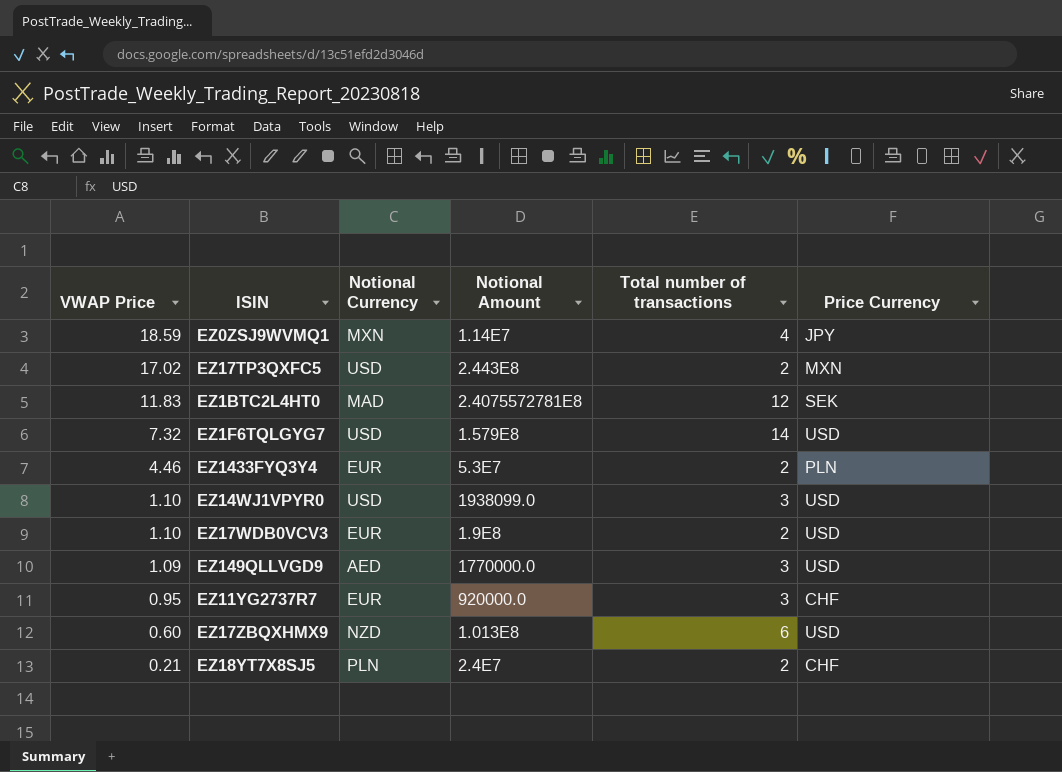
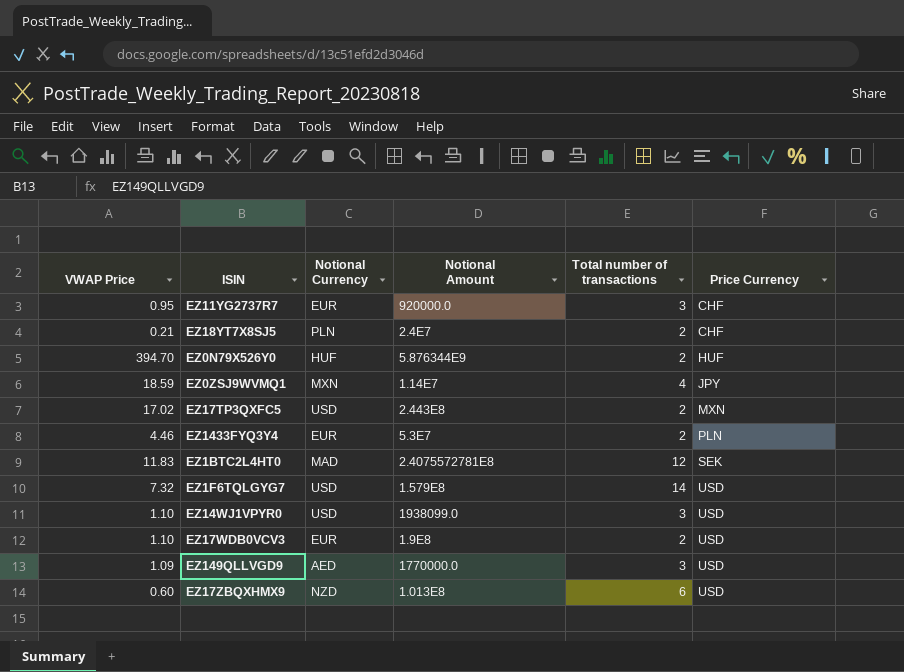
row order: VWAP Price descending -> Price Currency ascending
row EZ0N79X526Y0: none -> 394.70 | HUF | 5.876344E9 | 2 | HUF

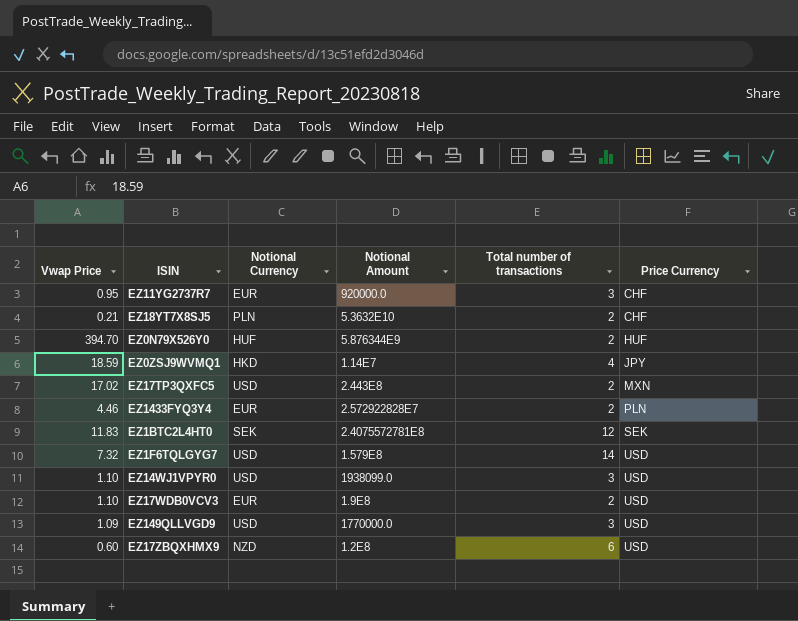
column name: VWAP Price -> Vwap Price
EZ18YT7X8SJ5 | Notional Amount: 2.4E7 -> 5.3632E10
EZ0ZSJ9WVMQ1 | Notional Currency: MXN -> HKD
EZ1433FYQ3Y4 | Notional Amount: 5.3E7 -> 2.572922828E7
EZ1BTC2L4HT0 | Notional Currency: MAD -> SEK
EZ149QLLVGD9 | Notional Currency: AED -> USD
EZ17ZBQXHMX9 | Notional Amount: 1.013E8 -> 1.2E8

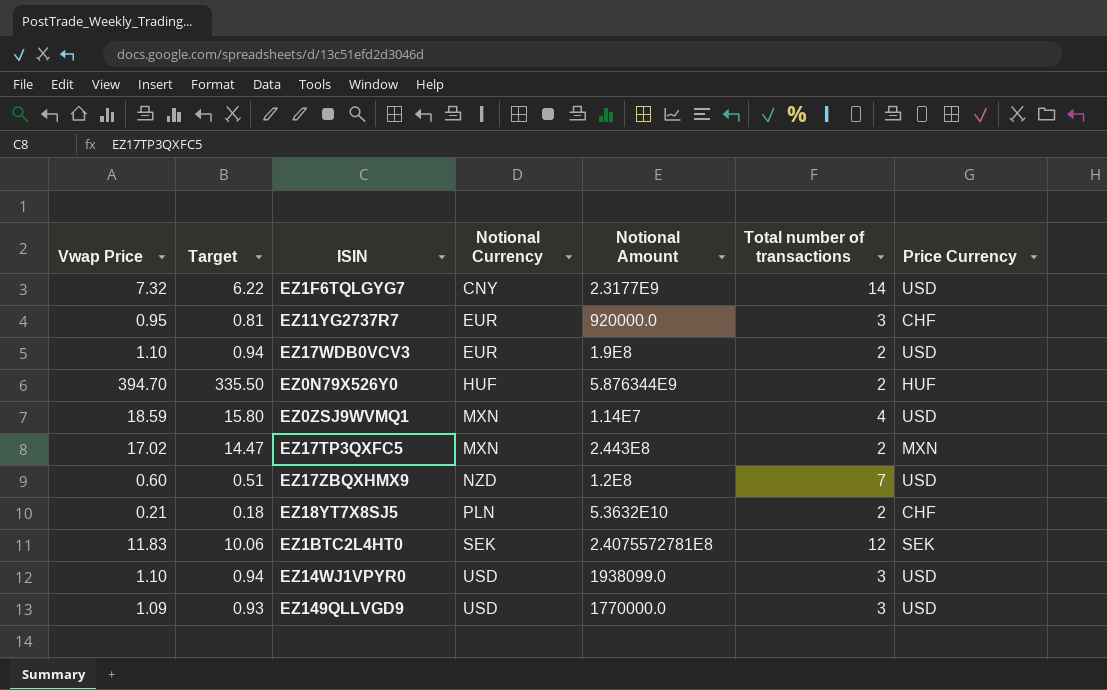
row order: Price Currency ascending -> Notional Currency ascending
column Target | formula: none -> [Vwap Price] * 0.85
row EZ1433FYQ3Y4: 4.46 | EUR | 2.572922828E7 | 2 | PLN -> none
EZ1F6TQLGYG7 | Notional Currency: USD -> CNY
EZ1F6TQLGYG7 | Notional Amount: 1.579E8 -> 2.3177E9
EZ0ZSJ9WVMQ1 | Notional Currency: HKD -> MXN
EZ0ZSJ9WVMQ1 | Price Currency: JPY -> USD
EZ17TP3QXFC5 | Notional Currency: USD -> MXN
EZ17ZBQXHMX9 | Total number of transactions: 6 -> 7

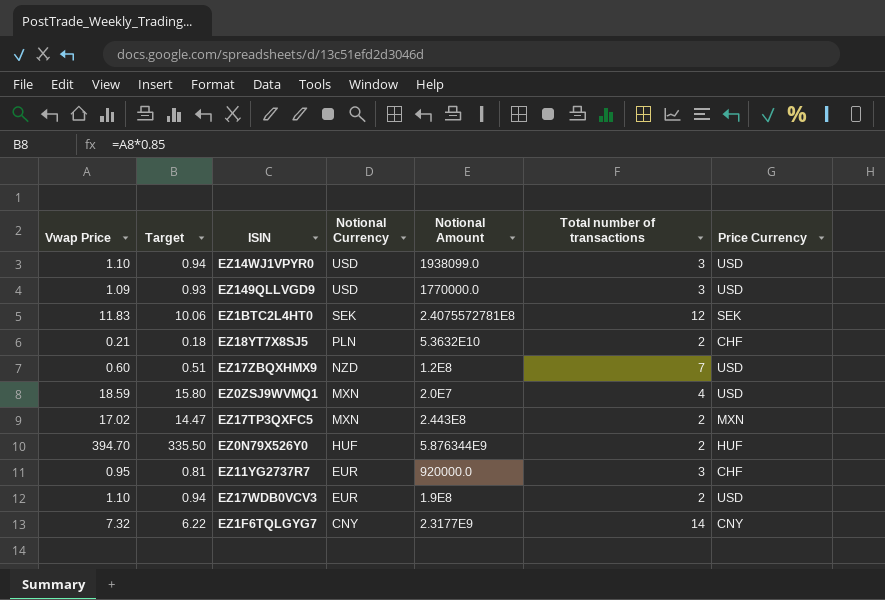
row order: Notional Currency ascending -> Notional Currency descending
EZ0ZSJ9WVMQ1 | Notional Amount: 1.14E7 -> 2.0E7
EZ1F6TQLGYG7 | Price Currency: USD -> CNY

